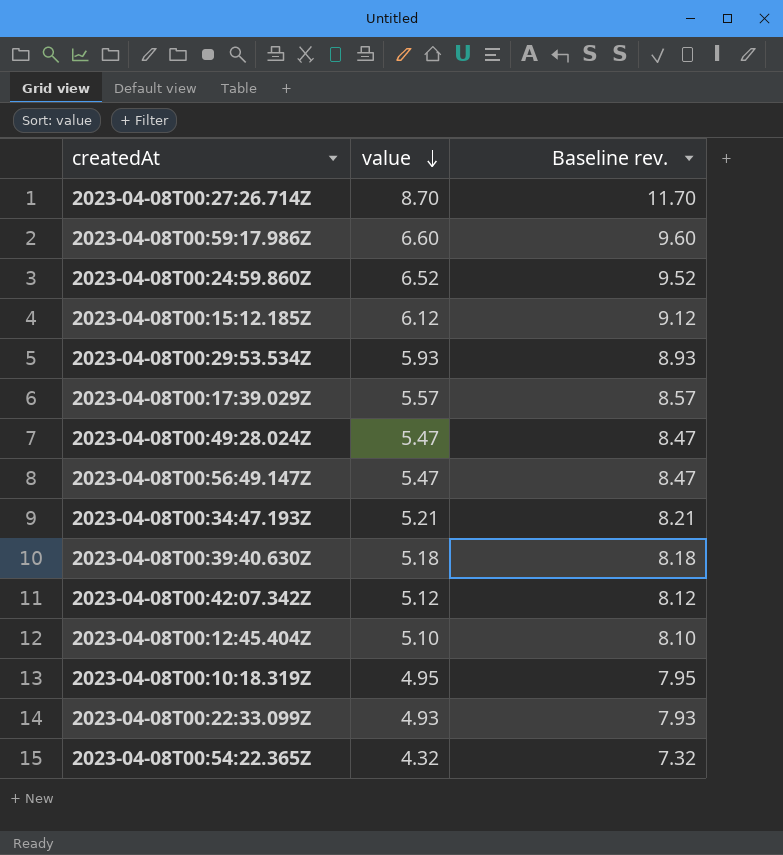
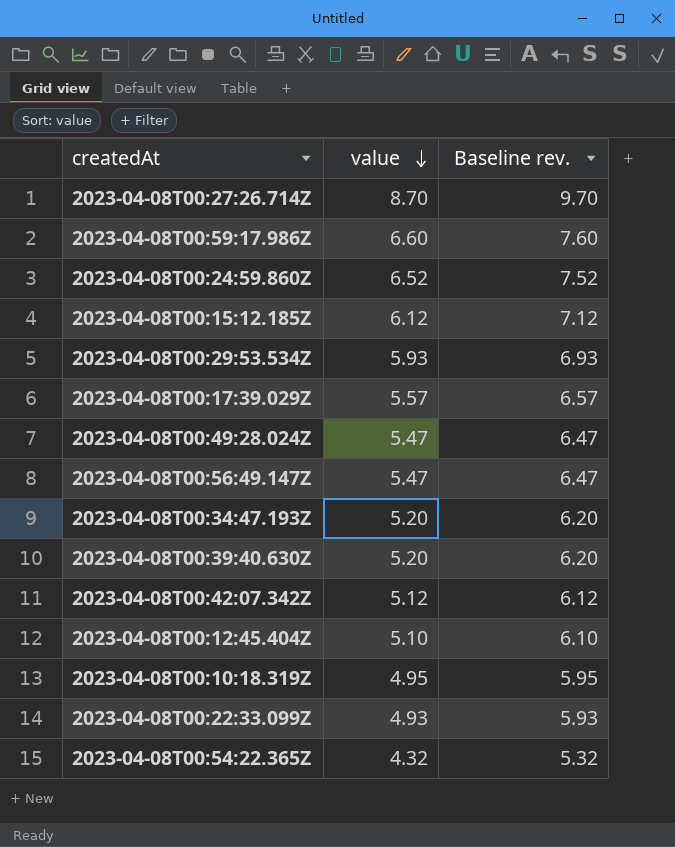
column Baseline rev. | formula: [value] + 3 -> [value] + 1
2023-04-08T00:34:47.193Z | value: 5.21 -> 5.20
2023-04-08T00:39:40.630Z | value: 5.18 -> 5.20

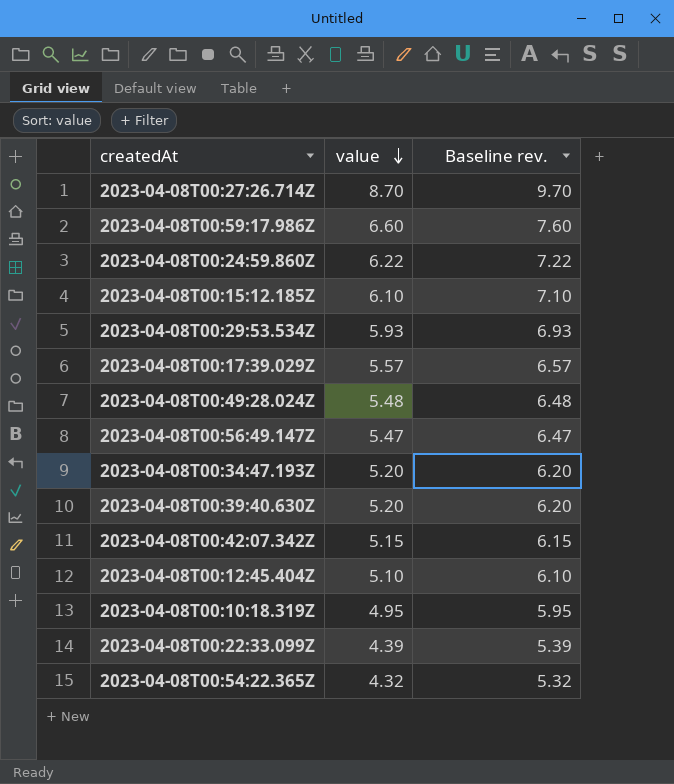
2023-04-08T00:24:59.860Z | value: 6.52 -> 6.22
2023-04-08T00:24:59.860Z | Baseline rev.: 7.52 -> 7.22
2023-04-08T00:15:12.185Z | value: 6.12 -> 6.10
2023-04-08T00:15:12.185Z | Baseline rev.: 7.12 -> 7.10
2023-04-08T00:49:28.024Z | value: 5.47 -> 5.48
2023-04-08T00:49:28.024Z | Baseline rev.: 6.47 -> 6.48
2023-04-08T00:42:07.342Z | value: 5.12 -> 5.15
2023-04-08T00:42:07.342Z | Baseline rev.: 6.12 -> 6.15
2023-04-08T00:22:33.099Z | value: 4.93 -> 4.39
2023-04-08T00:22:33.099Z | Baseline rev.: 5.93 -> 5.39

